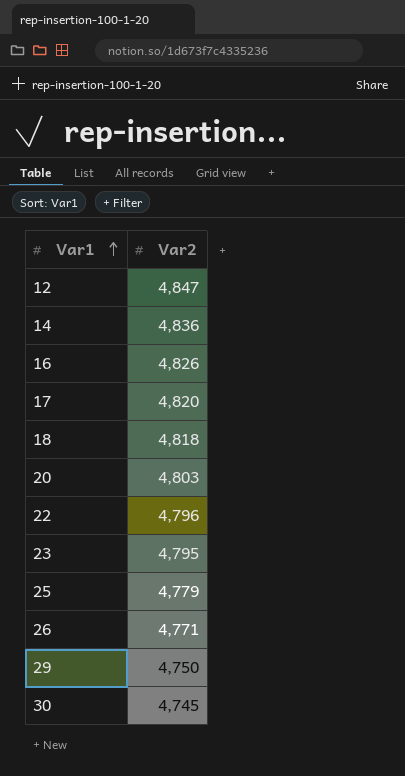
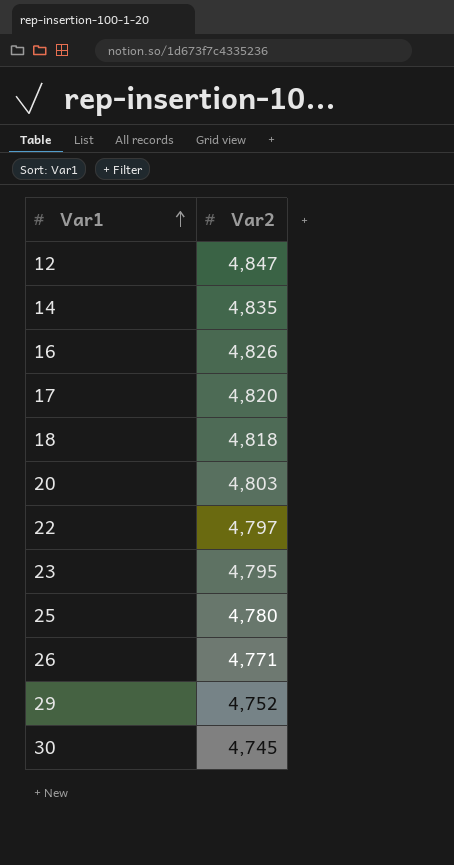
14 | Var2: 4,836 -> 4,835
22 | Var2: 4,796 -> 4,797
25 | Var2: 4,779 -> 4,780
29 | Var2: 4,750 -> 4,752

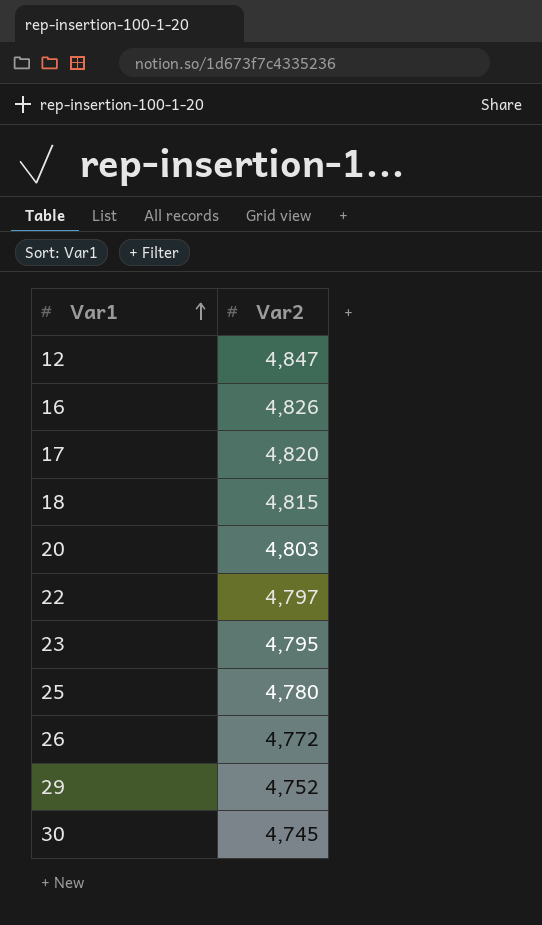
row 14: 4,835 -> none
18 | Var2: 4,818 -> 4,815
26 | Var2: 4,771 -> 4,772

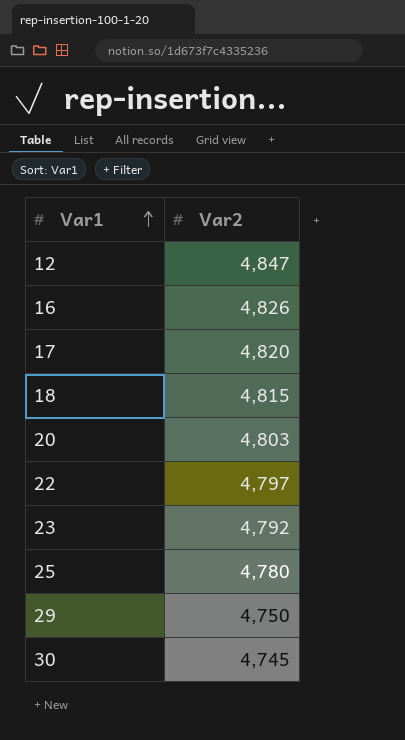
row 26: 4,772 -> none
23 | Var2: 4,795 -> 4,792
29 | Var2: 4,752 -> 4,750

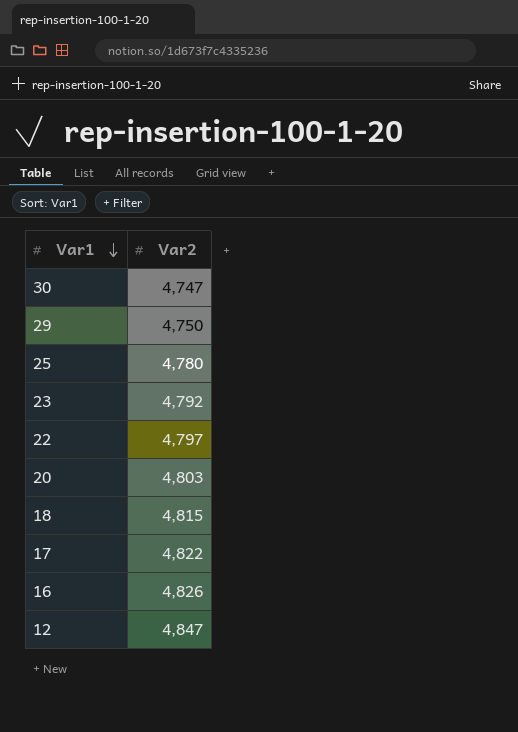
row order: Var1 ascending -> Var1 descending
30 | Var2: 4,745 -> 4,747
17 | Var2: 4,820 -> 4,822

